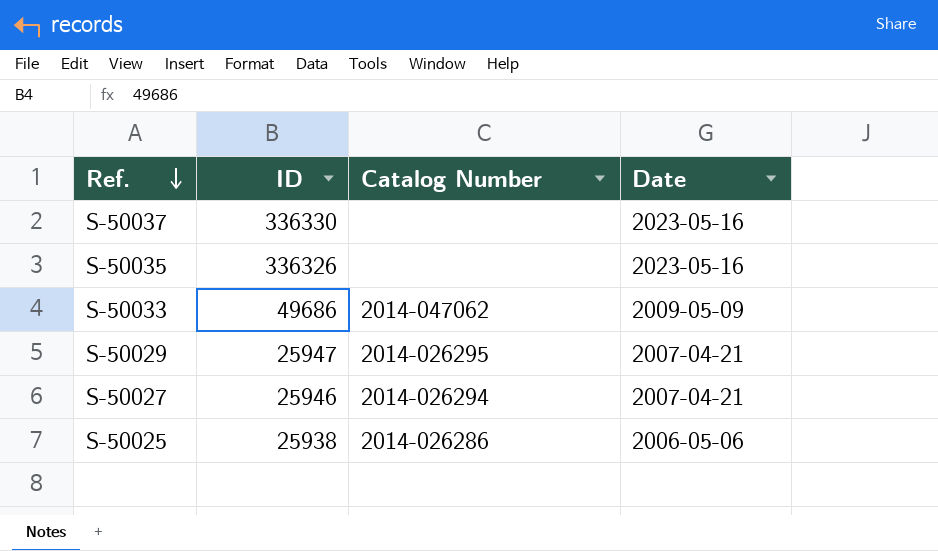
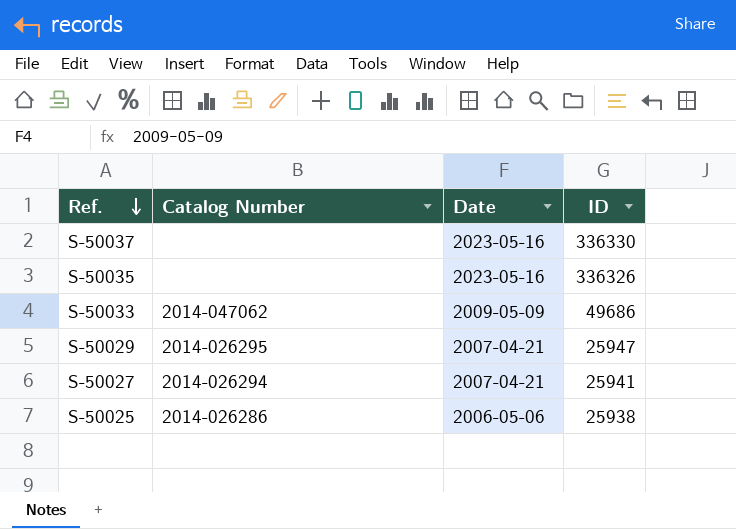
column ID | position: 2 -> 4
S-50027 | ID: 25946 -> 25941

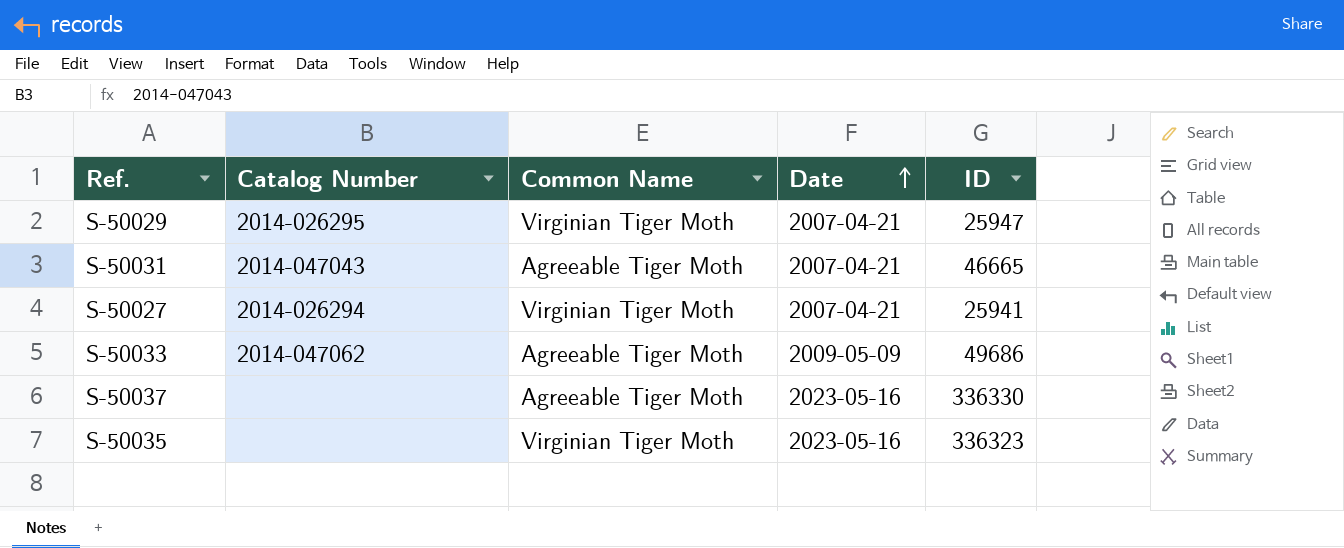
row order: Ref. descending -> Date ascending
column Common Name | position: none -> 3
row S-50025: 2014-026286 | 2006-05-06 | 25938 -> none
row S-50031: none -> 2014-047043 | Agreeable Tiger Moth | 2007-04-21 | 46665
S-50035 | ID: 336326 -> 336323

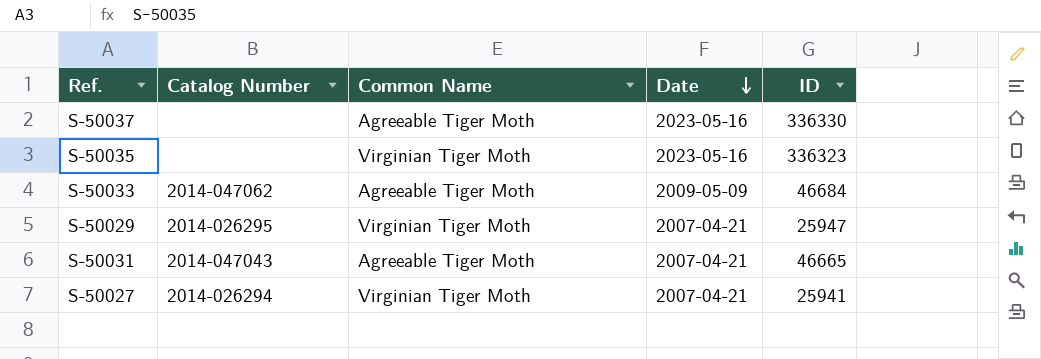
row order: Date ascending -> Date descending
S-50033 | ID: 49686 -> 46684

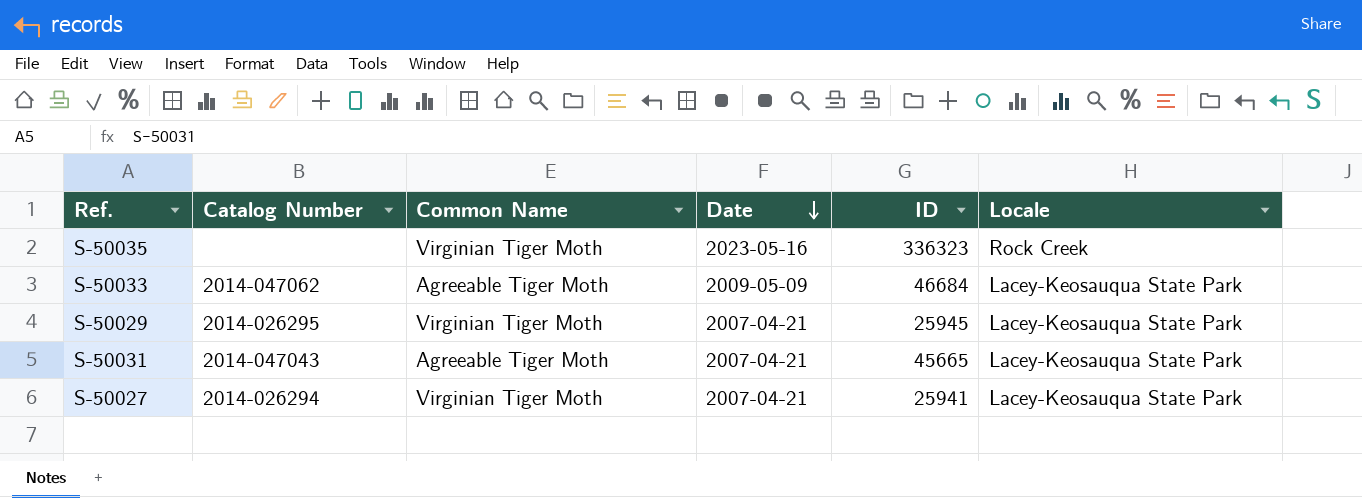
column Locale | position: none -> 6
row S-50037: none | Agreeable Tiger Moth | 2023-05-16 | 336330 -> none
S-50029 | ID: 25947 -> 25945
S-50031 | ID: 46665 -> 45665

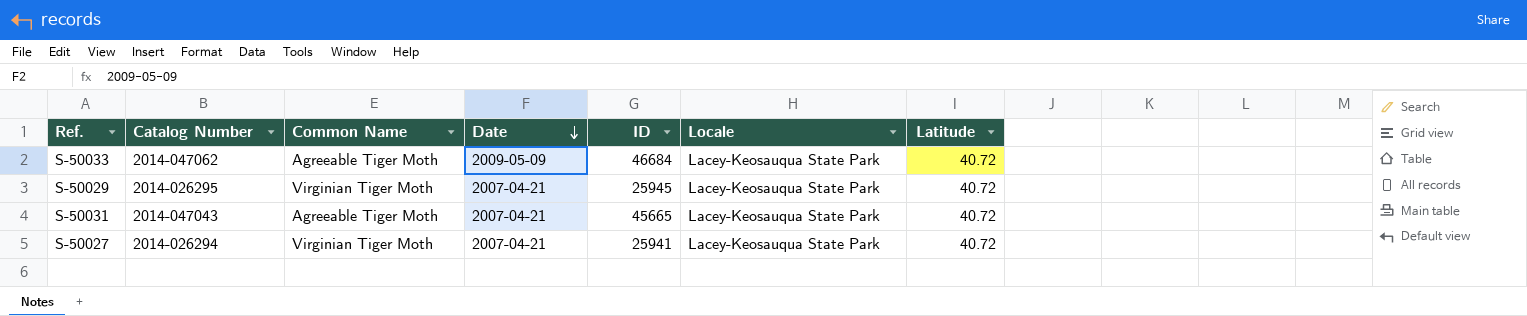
column Latitude | position: none -> 7
row S-50035: none | Virginian Tiger Moth | 2023-05-16 | 336323 | Rock Creek -> none

